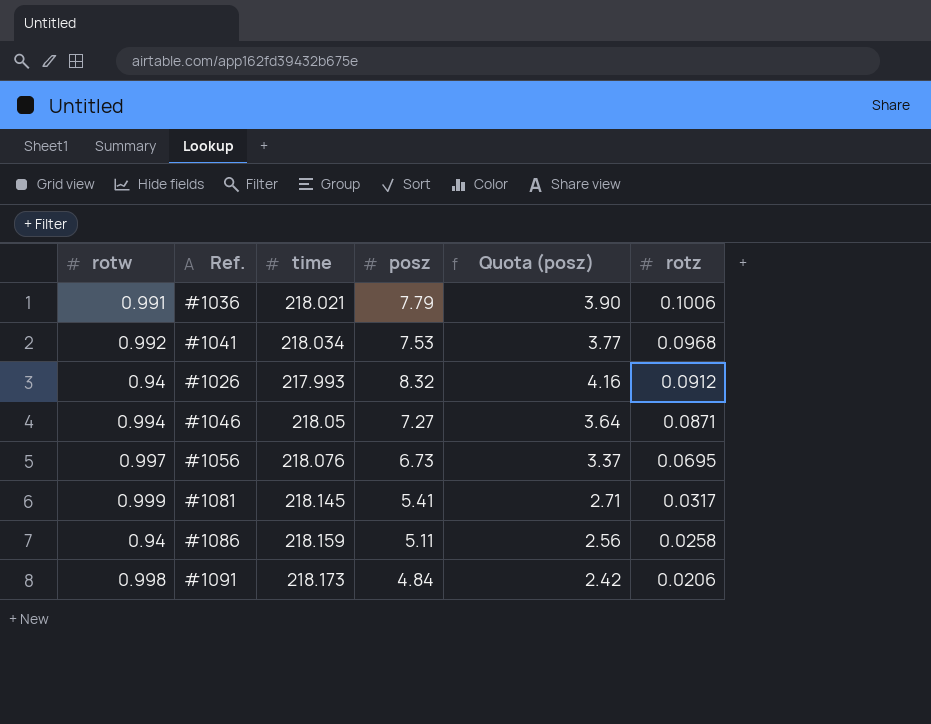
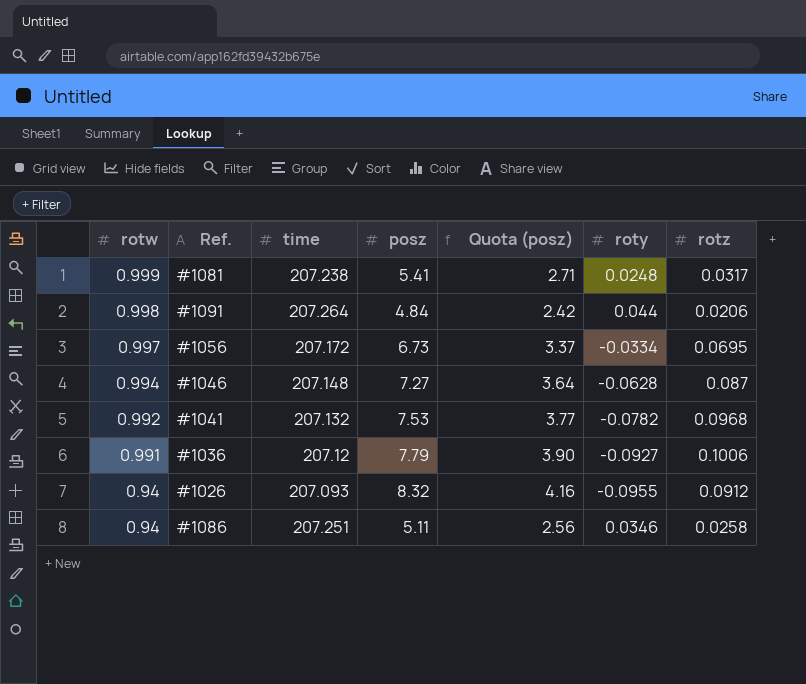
row order: rotz descending -> rotw descending
column roty | position: none -> 6
#1081 | time: 218.145 -> 207.238
#1091 | time: 218.173 -> 207.264
#1056 | time: 218.076 -> 207.172
#1046 | time: 218.05 -> 207.148
#1046 | rotz: 0.0871 -> 0.087
#1041 | time: 218.034 -> 207.132
#1036 | time: 218.021 -> 207.12
#1026 | time: 217.993 -> 207.093
#1086 | time: 218.159 -> 207.251

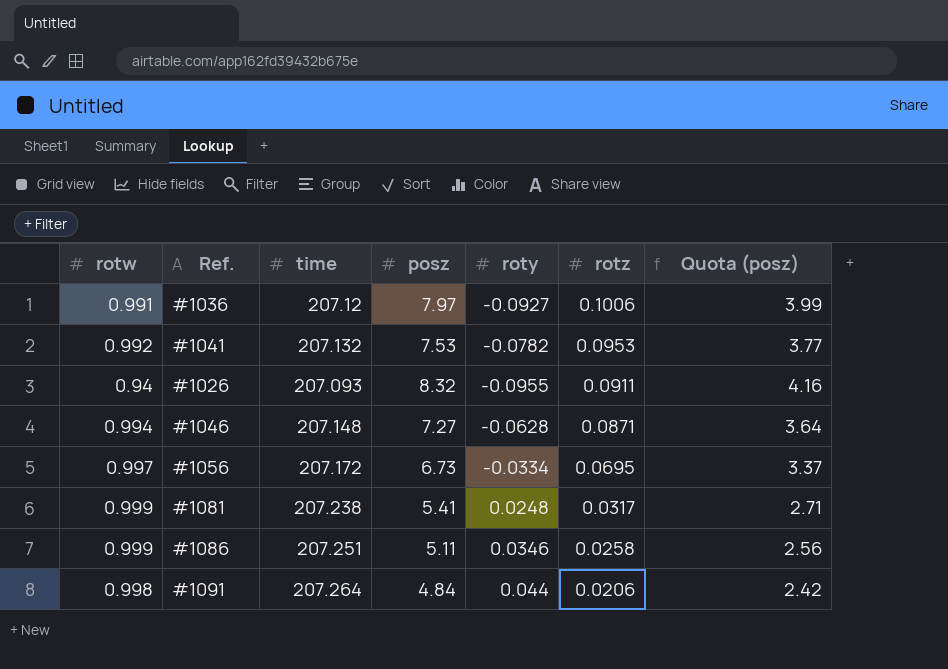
row order: rotw descending -> rotz descending
column Quota (posz) | position: 5 -> 7
#1036 | posz: 7.79 -> 7.97
#1036 | Quota (posz): 3.90 -> 3.99
#1041 | rotz: 0.0968 -> 0.0953
#1026 | rotz: 0.0912 -> 0.0911
#1046 | rotz: 0.087 -> 0.0871
#1086 | rotw: 0.94 -> 0.999

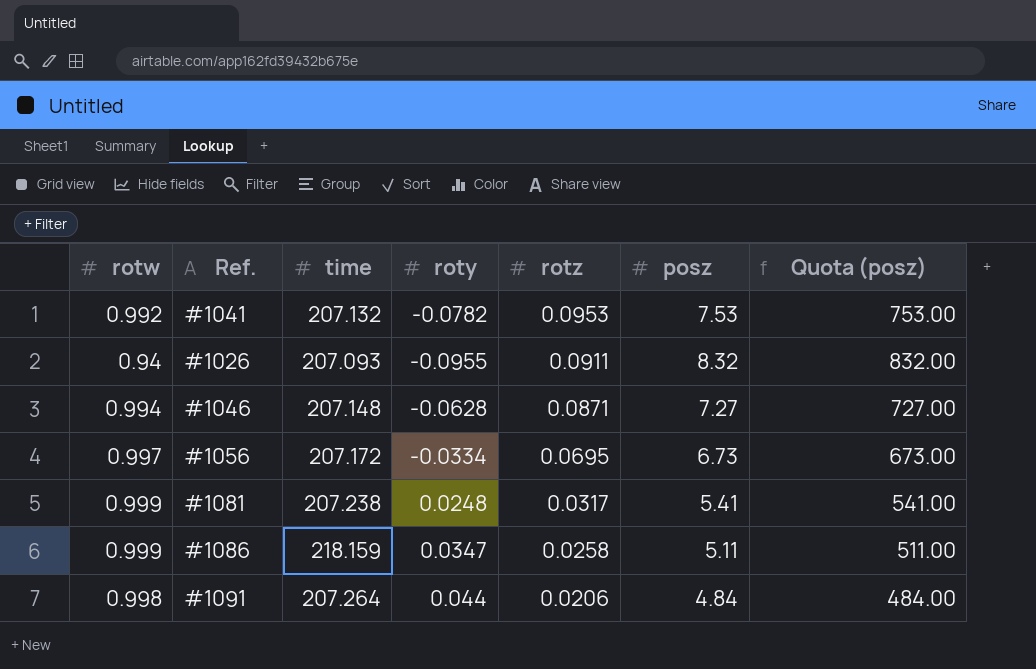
column posz | position: 4 -> 6
column Quota (posz) | formula: [posz] * 0.5 -> [posz] * 100
row #1036: 0.991 | 207.12 | 7.97 | -0.0927 | 0.1006 | 3.99 -> none
#1086 | time: 207.251 -> 218.159
#1086 | roty: 0.0346 -> 0.0347

